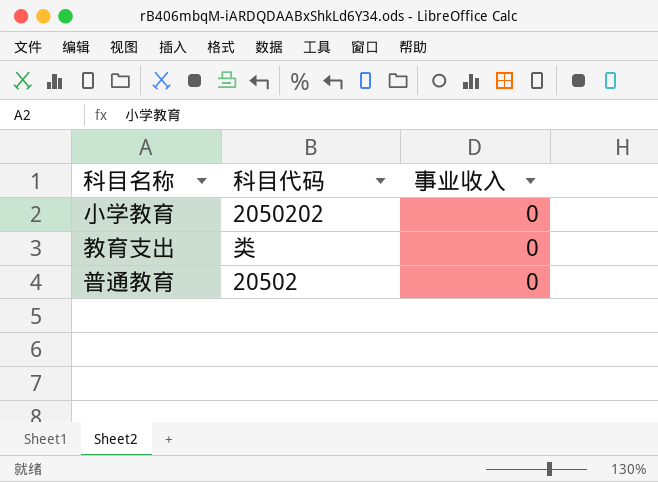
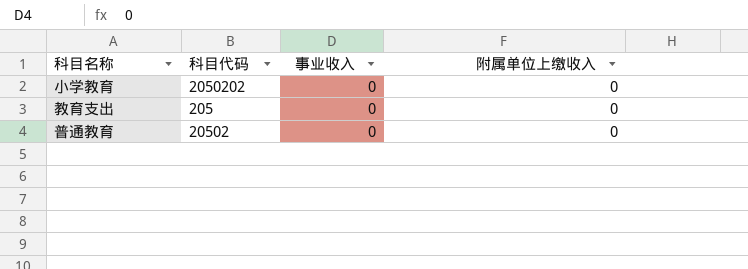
column 附属单位上缴收入 | position: none -> 4
教育支出 | 科目代码: 类 -> 205

